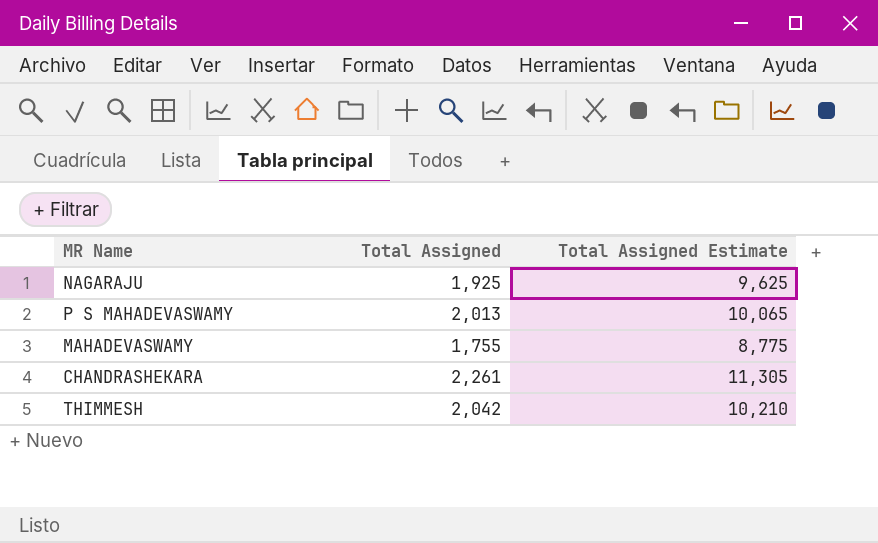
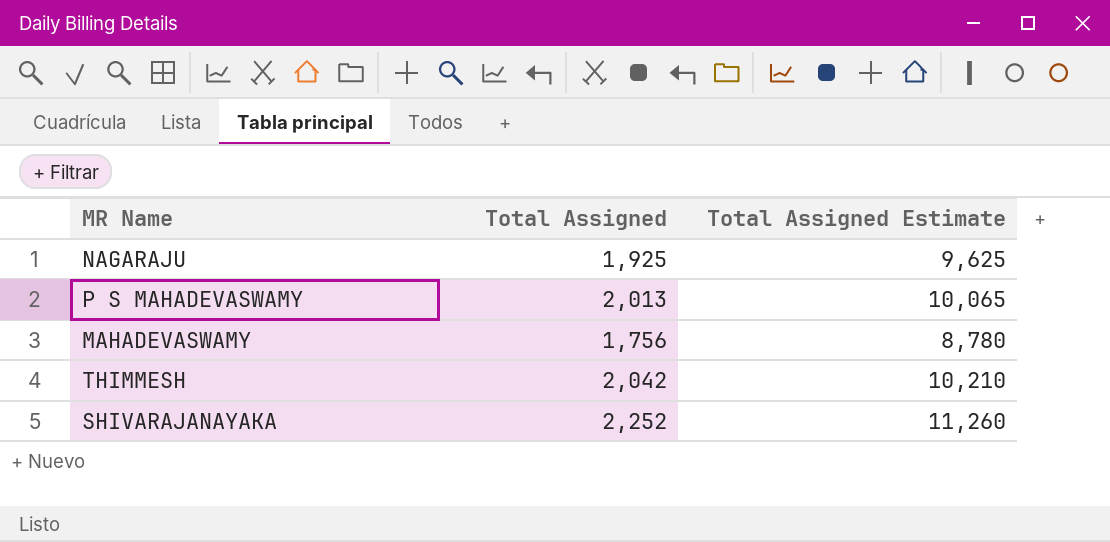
row CHANDRASHEKARA: 2,261 | 11,305 -> none
MAHADEVASWAMY | Total Assigned: 1,755 -> 1,756
MAHADEVASWAMY | Total Assigned Estimate: 8,775 -> 8,780
row SHIVARAJANAYAKA: none -> 2,252 | 11,260

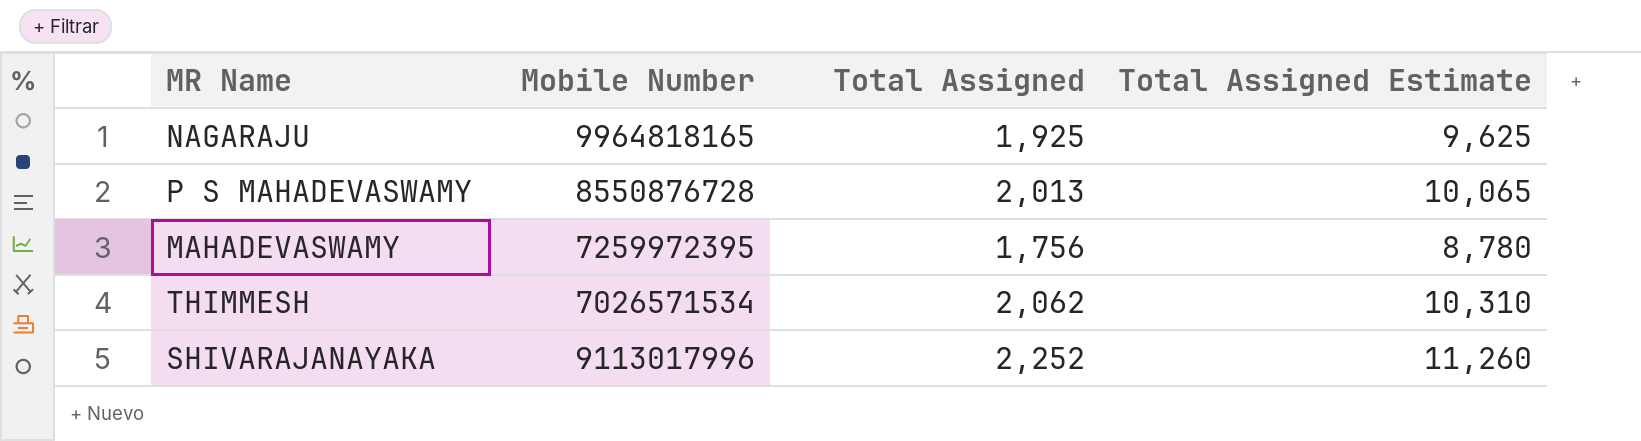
column Mobile Number | position: none -> 2
THIMMESH | Total Assigned: 2,042 -> 2,062
THIMMESH | Total Assigned Estimate: 10,210 -> 10,310

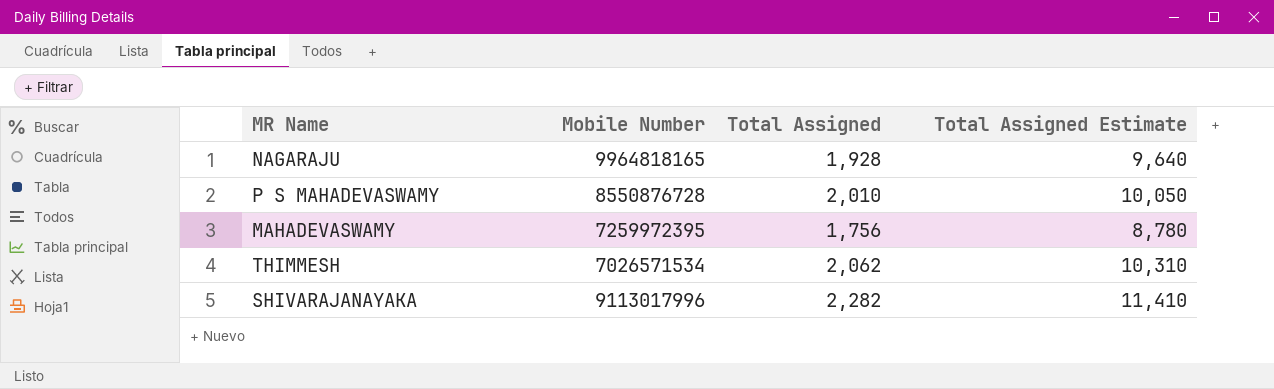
NAGARAJU | Total Assigned: 1,925 -> 1,928
NAGARAJU | Total Assigned Estimate: 9,625 -> 9,640
P S MAHADEVASWAMY | Total Assigned: 2,013 -> 2,010
P S MAHADEVASWAMY | Total Assigned Estimate: 10,065 -> 10,050
SHIVARAJANAYAKA | Total Assigned: 2,252 -> 2,282
SHIVARAJANAYAKA | Total Assigned Estimate: 11,260 -> 11,410

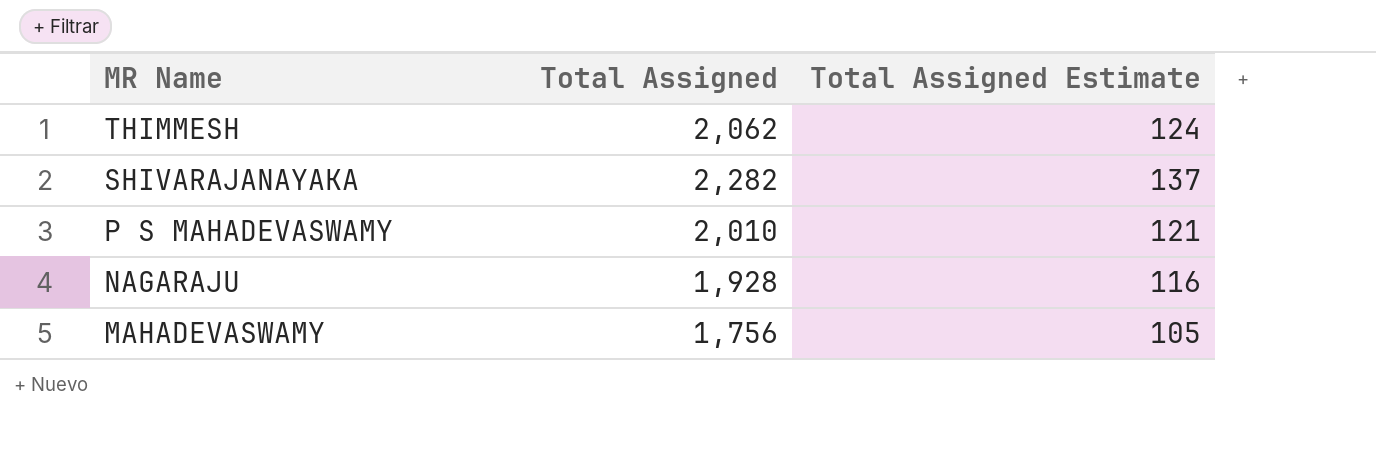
row order: none -> MR Name descending
column Mobile Number | position: 2 -> none
column Total Assigned Estimate | formula: [Total Assigned] * 5 -> [Total Assigned] * 0.06

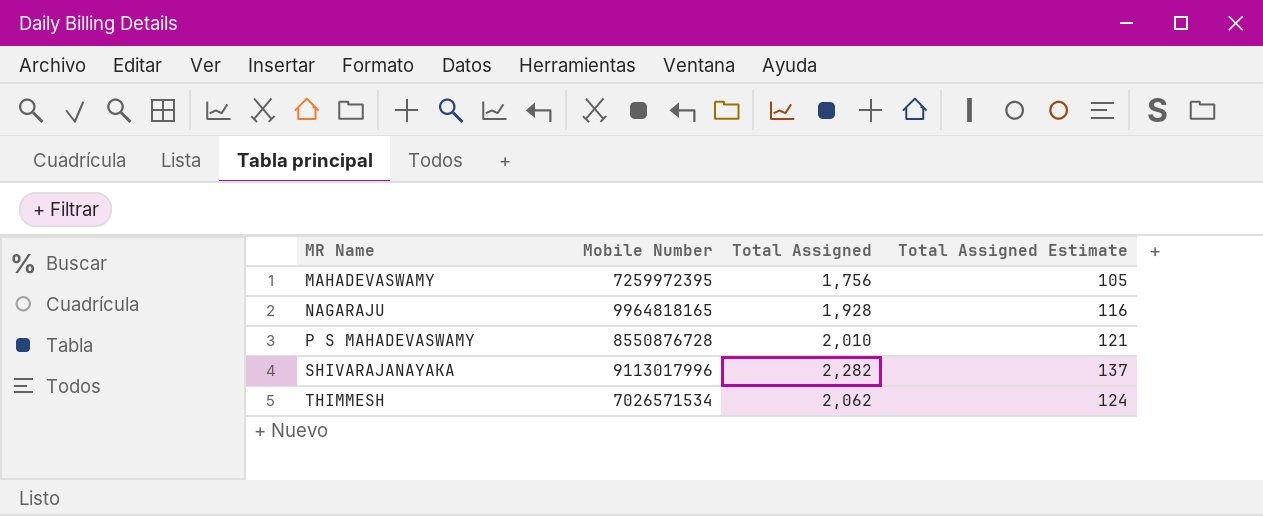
row order: MR Name descending -> MR Name ascending
column Mobile Number | position: none -> 2

